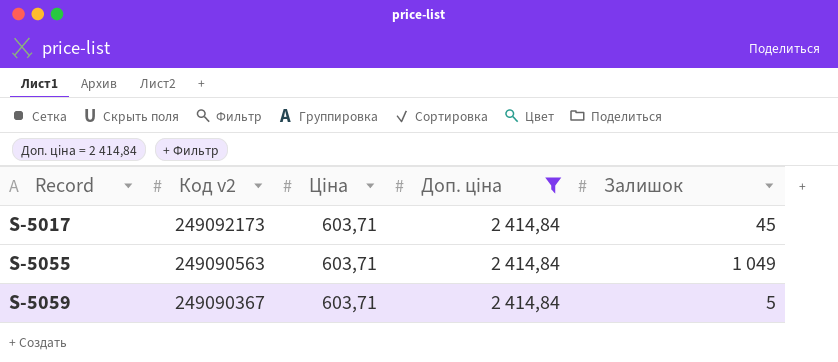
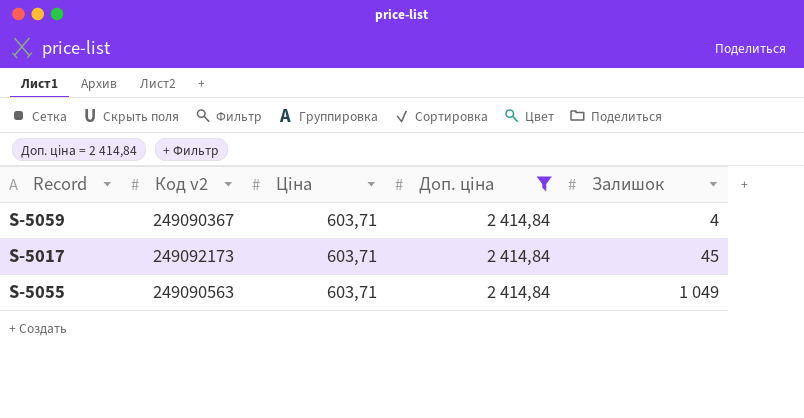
row order: Record ascending -> Залишок ascending
S-5059 | Залишок: 5 -> 4

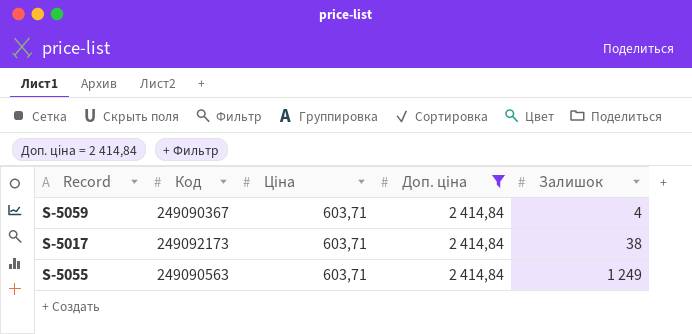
column name: Код v2 -> Код
S-5017 | Залишок: 45 -> 38
S-5055 | Залишок: 1 049 -> 1 249

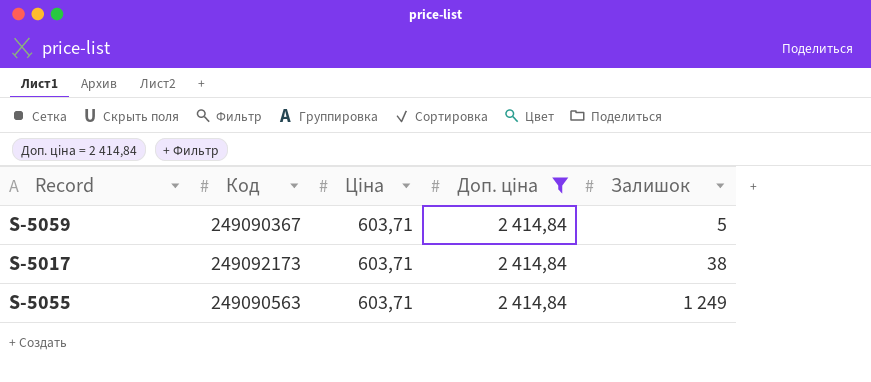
S-5059 | Залишок: 4 -> 5

